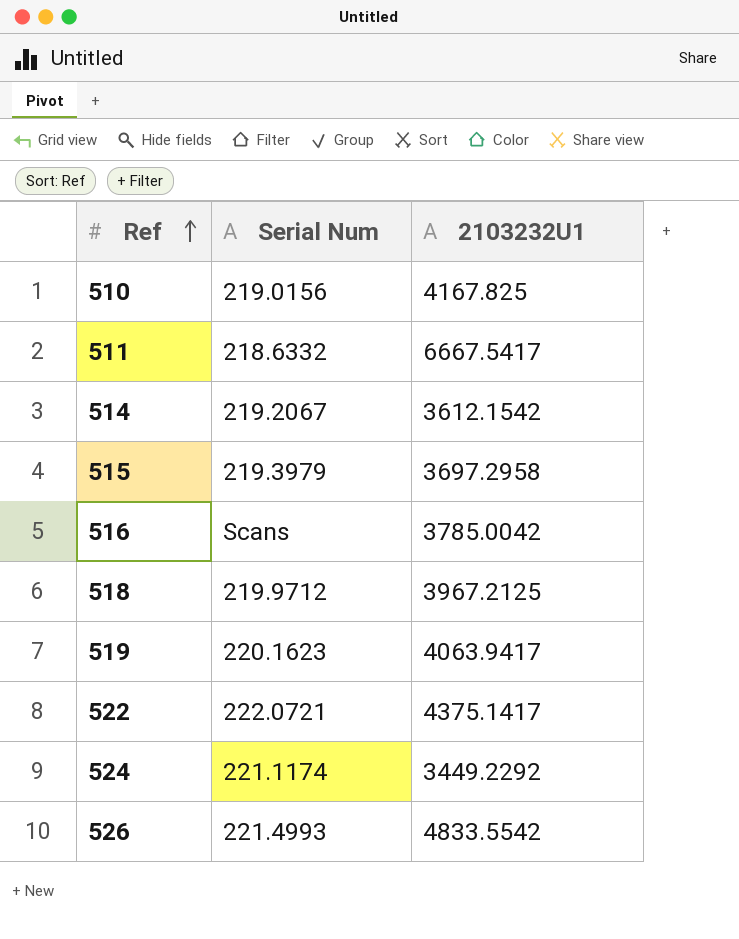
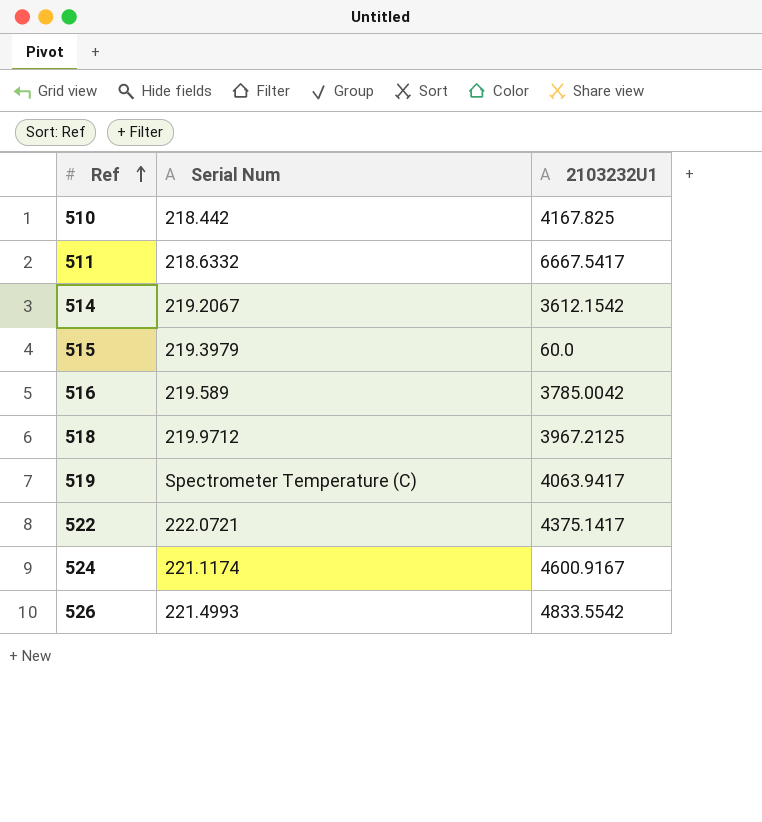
510 | Serial Num: 219.0156 -> 218.442
515 | 2103232U1: 3697.2958 -> 60.0
516 | Serial Num: Scans -> 219.589
519 | Serial Num: 220.1623 -> Spectrometer Temperature (C)
524 | 2103232U1: 3449.2292 -> 4600.9167

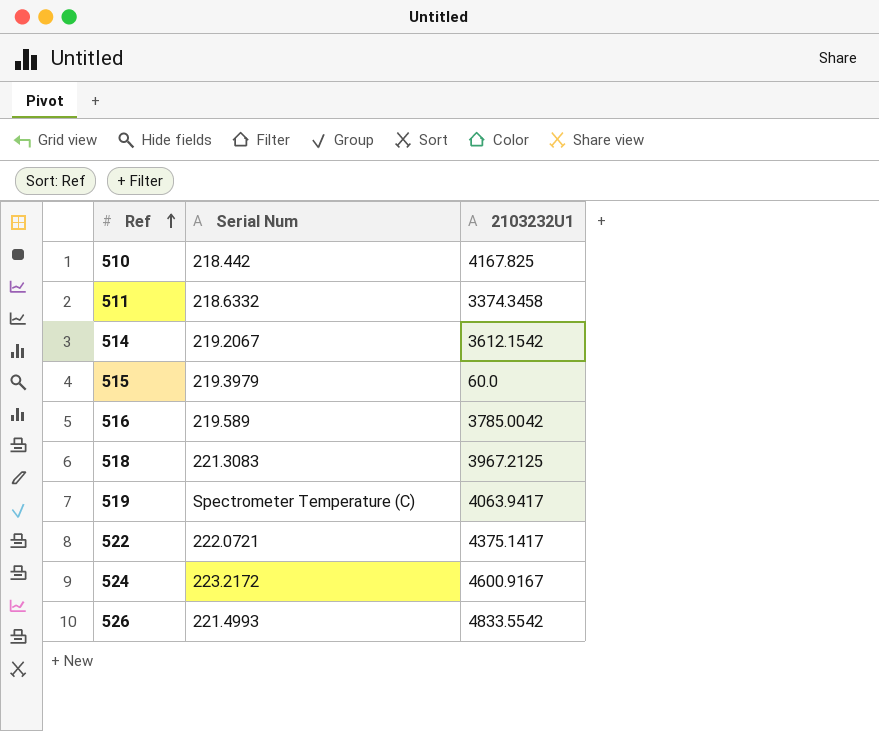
511 | 2103232U1: 6667.5417 -> 3374.3458
518 | Serial Num: 219.9712 -> 221.3083
524 | Serial Num: 221.1174 -> 223.2172

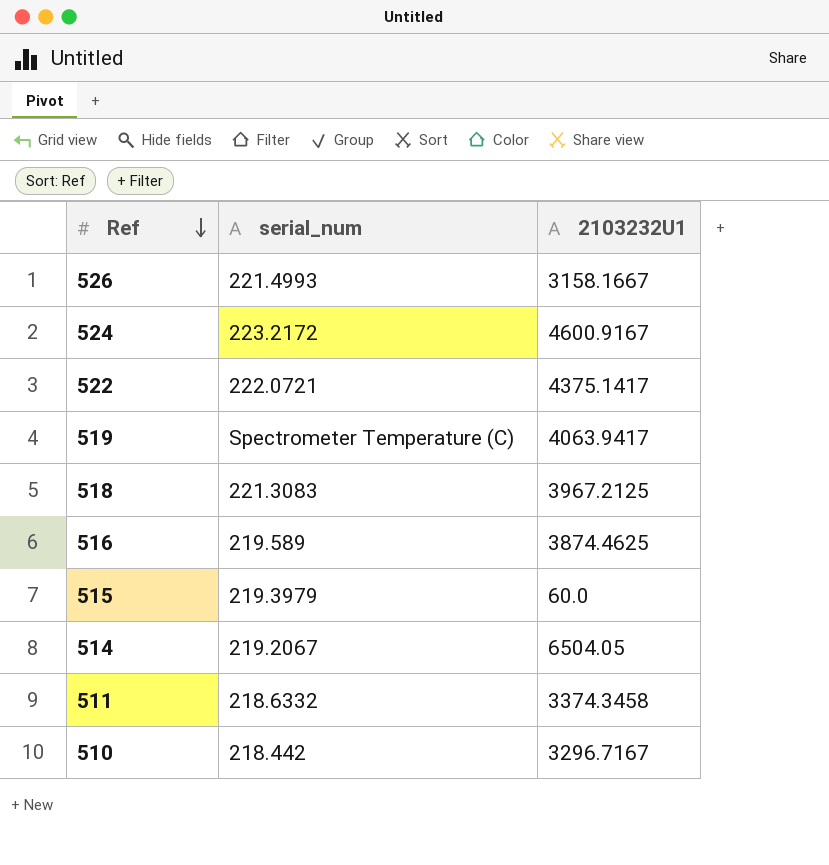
row order: Ref ascending -> Ref descending
column name: Serial Num -> serial_num
526 | 2103232U1: 4833.5542 -> 3158.1667
516 | 2103232U1: 3785.0042 -> 3874.4625
514 | 2103232U1: 3612.1542 -> 6504.05
510 | 2103232U1: 4167.825 -> 3296.7167

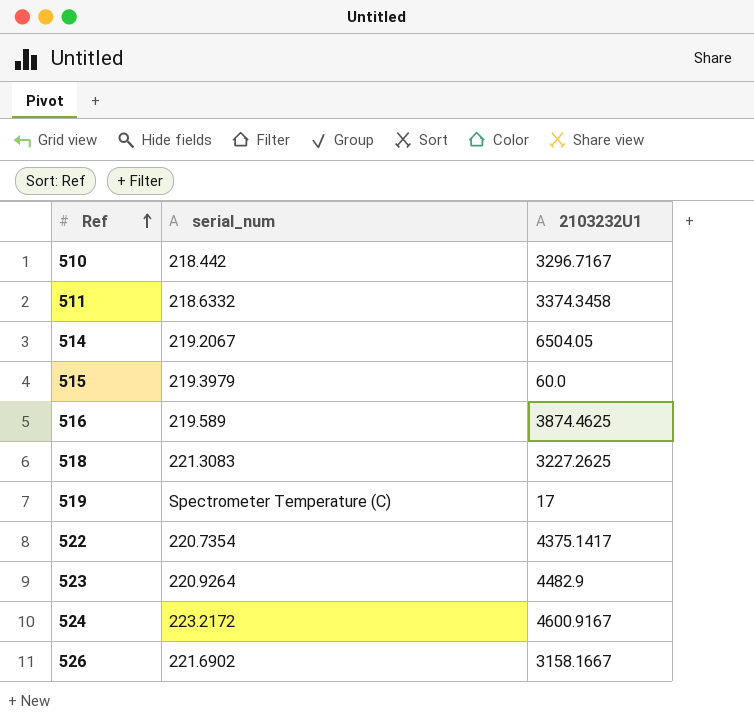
row order: Ref descending -> Ref ascending
518 | 2103232U1: 3967.2125 -> 3227.2625
519 | 2103232U1: 4063.9417 -> 17
522 | serial_num: 222.0721 -> 220.7354
row 523: none -> 220.9264 | 4482.9
526 | serial_num: 221.4993 -> 221.6902

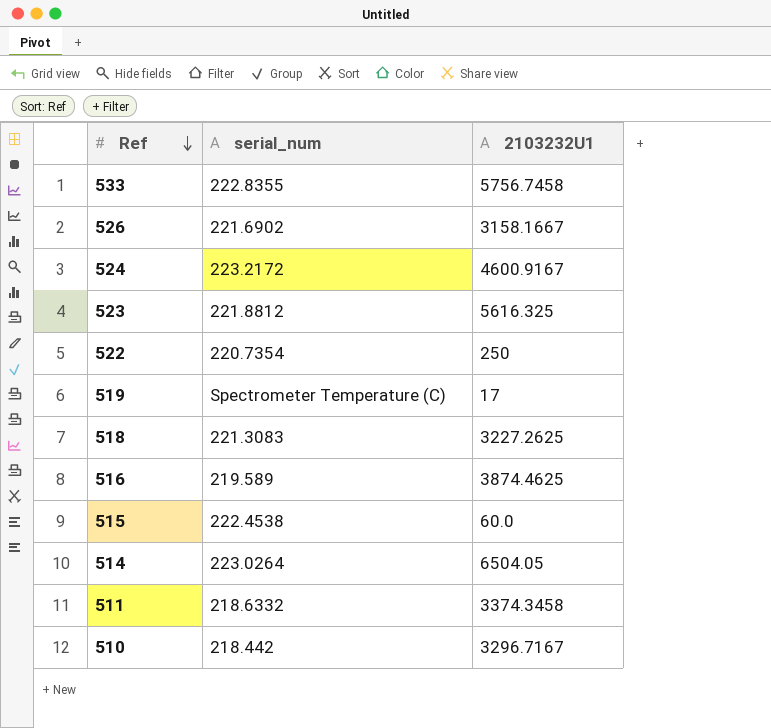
row order: Ref ascending -> Ref descending
row 533: none -> 222.8355 | 5756.7458
523 | serial_num: 220.9264 -> 221.8812
523 | 2103232U1: 4482.9 -> 5616.325
522 | 2103232U1: 4375.1417 -> 250
515 | serial_num: 219.3979 -> 222.4538
514 | serial_num: 219.2067 -> 223.0264

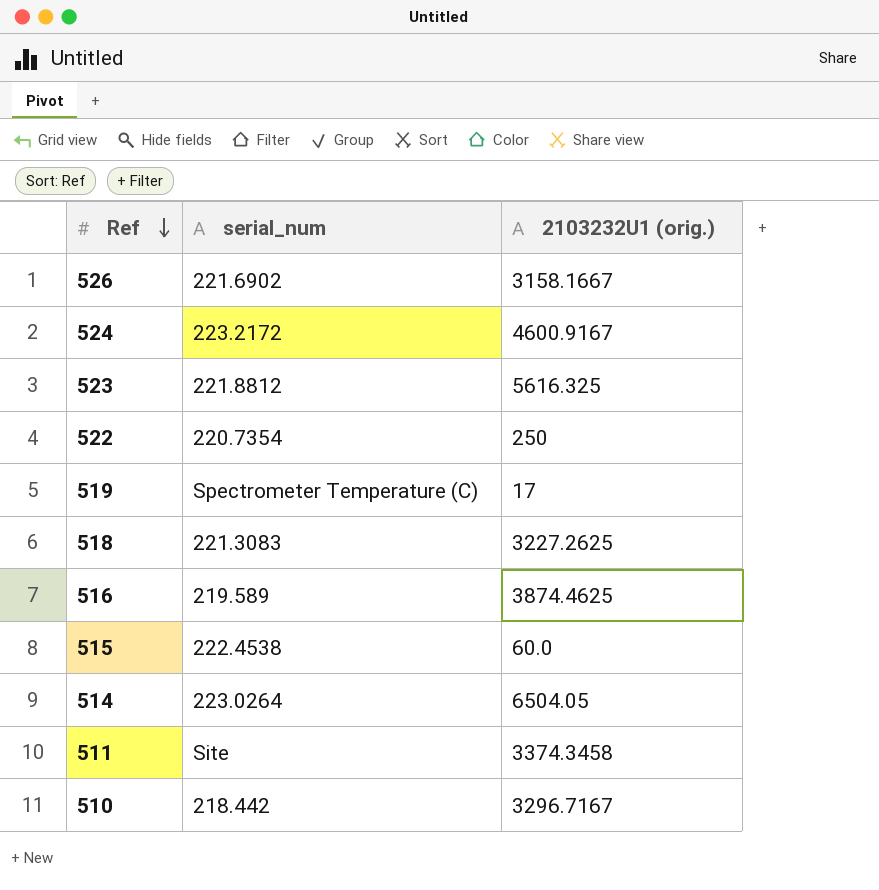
column name: 2103232U1 -> 2103232U1 (orig.)
row 533: 222.8355 | 5756.7458 -> none
511 | serial_num: 218.6332 -> Site

